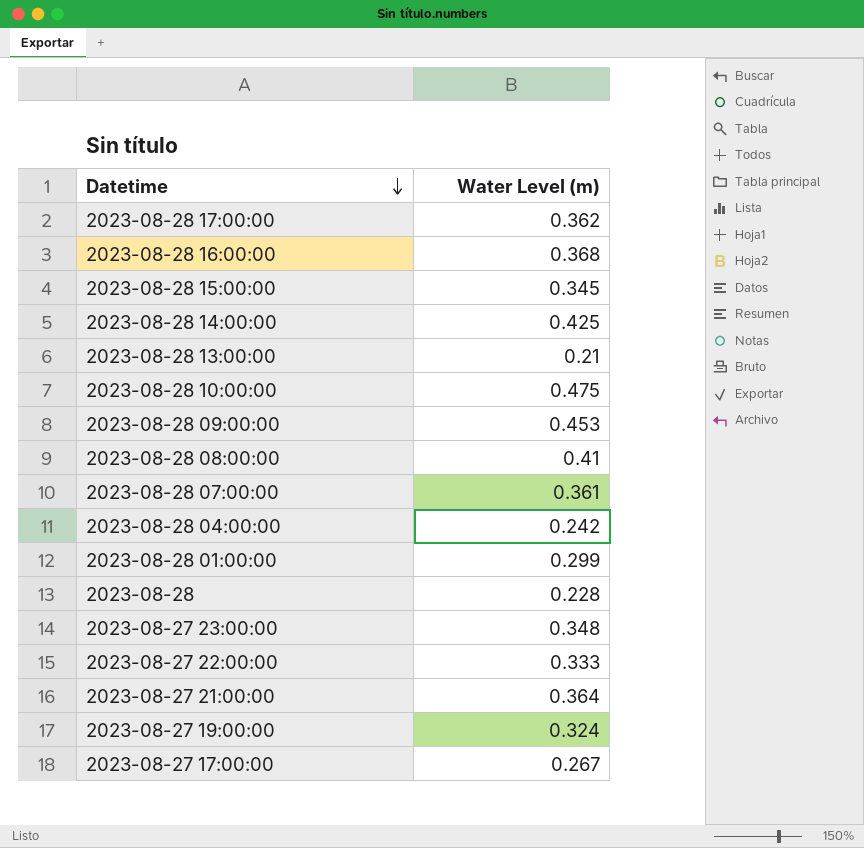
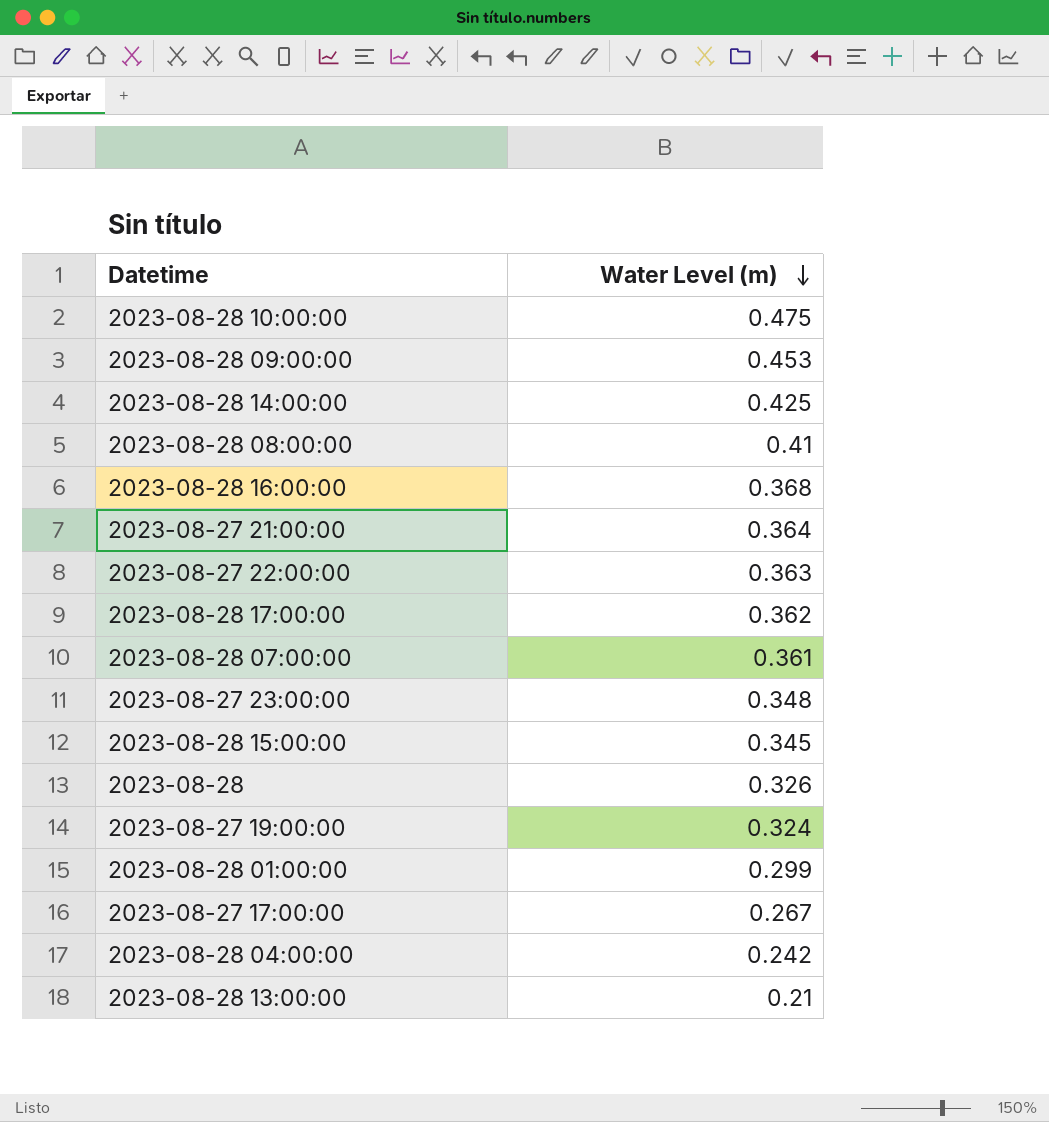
row order: Datetime descending -> Water Level (m) descending
2023-08-27 22:00:00 | Water Level (m): 0.333 -> 0.363
2023-08-28 | Water Level (m): 0.228 -> 0.326

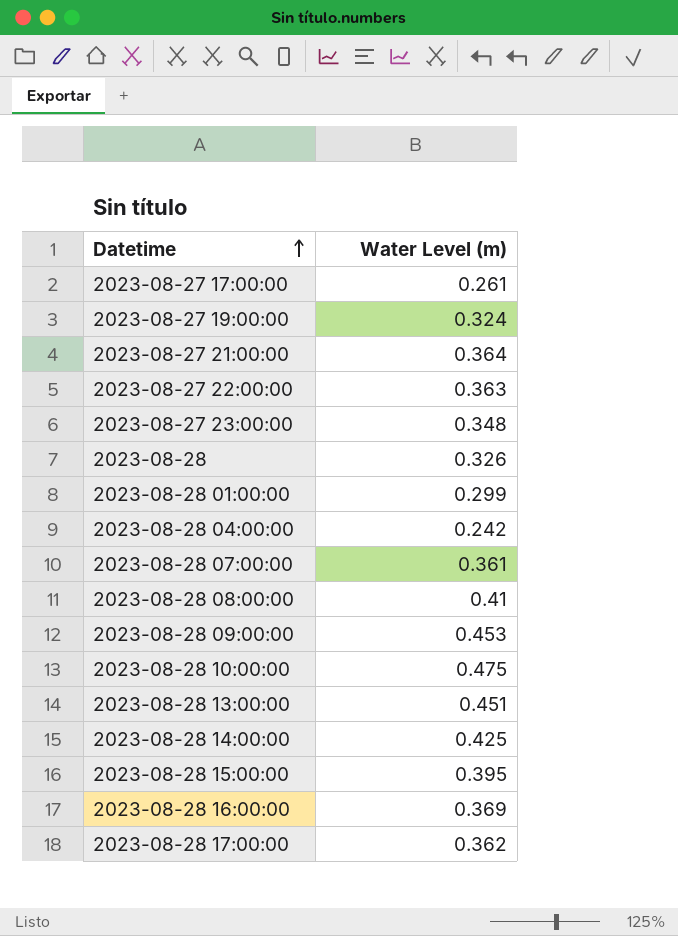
row order: Water Level (m) descending -> Datetime ascending
2023-08-27 17:00:00 | Water Level (m): 0.267 -> 0.261
2023-08-28 13:00:00 | Water Level (m): 0.21 -> 0.451
2023-08-28 15:00:00 | Water Level (m): 0.345 -> 0.395
2023-08-28 16:00:00 | Water Level (m): 0.368 -> 0.369

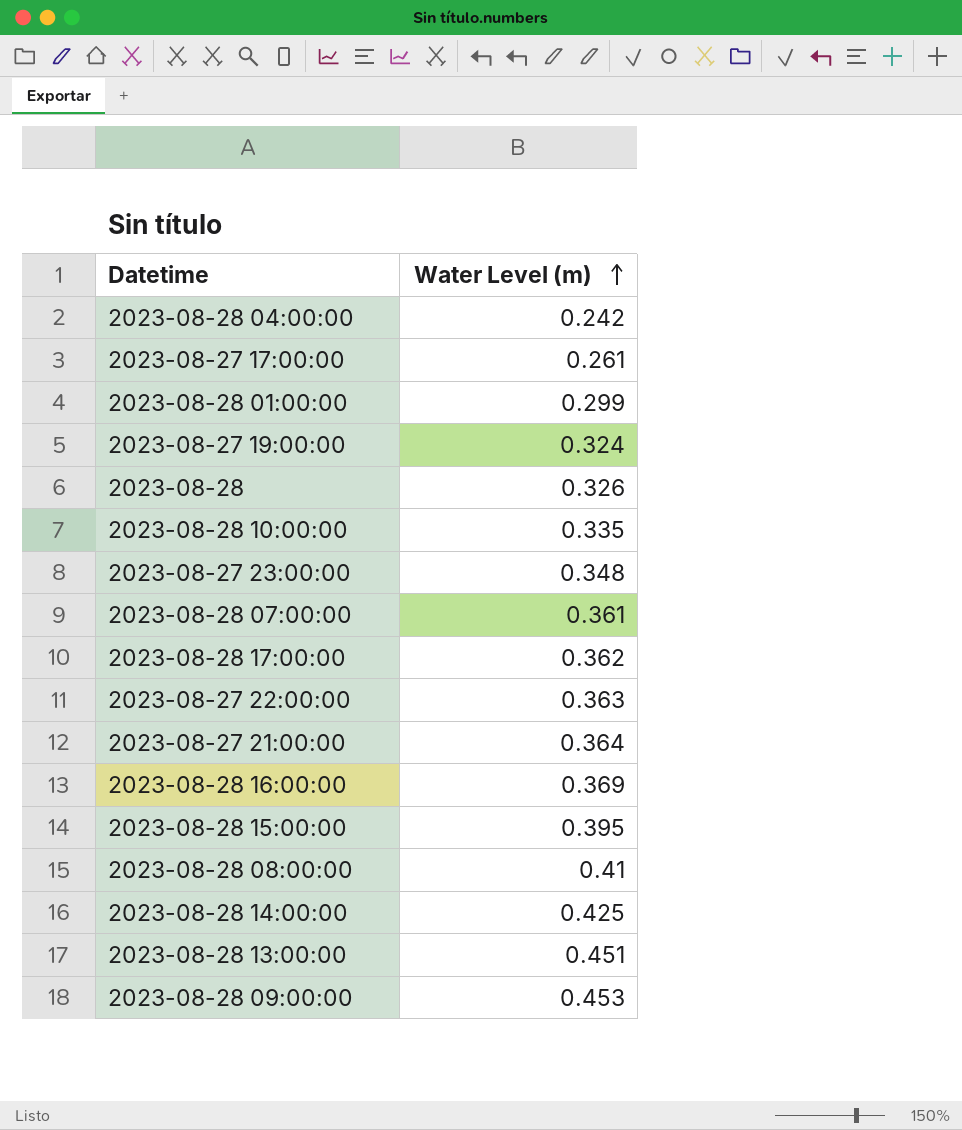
row order: Datetime ascending -> Water Level (m) ascending
2023-08-28 10:00:00 | Water Level (m): 0.475 -> 0.335

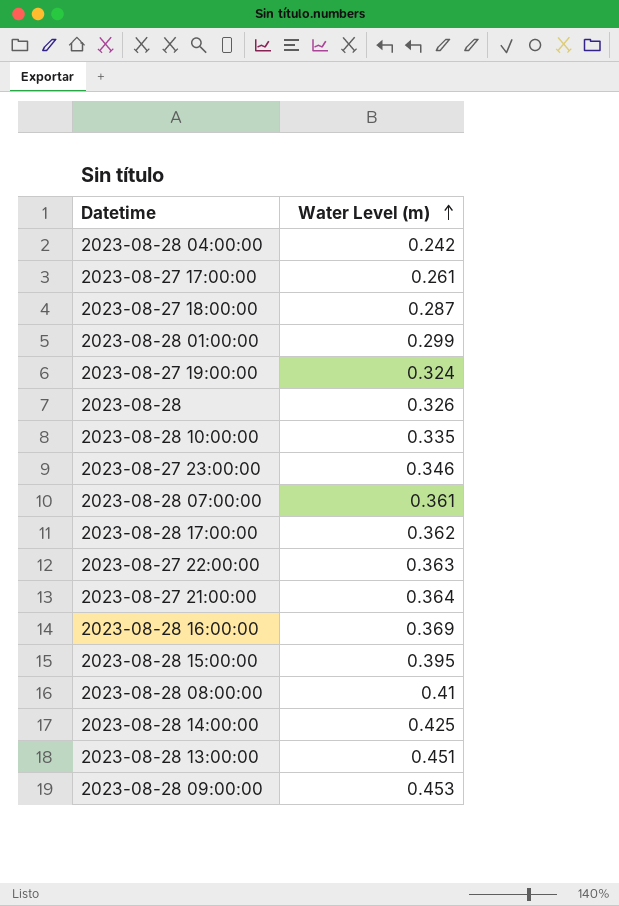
row 2023-08-27 18:00:00: none -> 0.287
2023-08-27 23:00:00 | Water Level (m): 0.348 -> 0.346

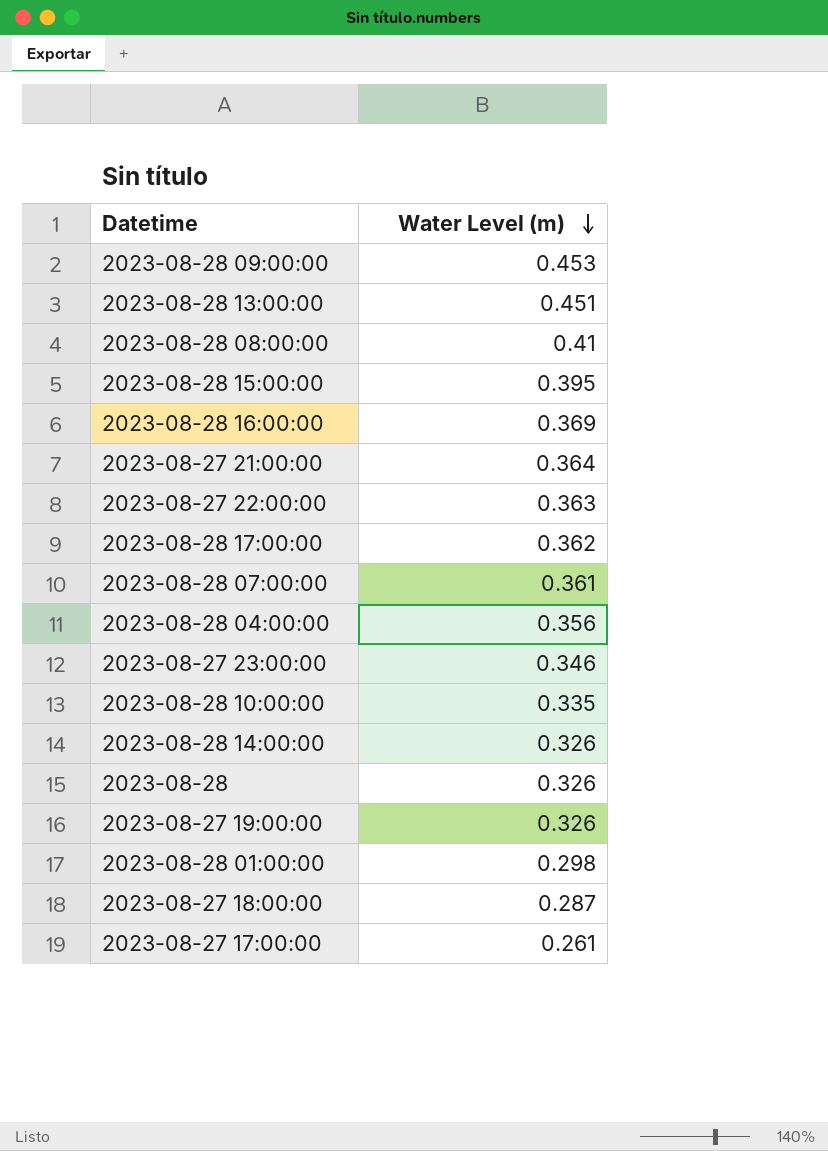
row order: Water Level (m) ascending -> Water Level (m) descending
2023-08-28 04:00:00 | Water Level (m): 0.242 -> 0.356
2023-08-28 14:00:00 | Water Level (m): 0.425 -> 0.326
2023-08-27 19:00:00 | Water Level (m): 0.324 -> 0.326
2023-08-28 01:00:00 | Water Level (m): 0.299 -> 0.298

